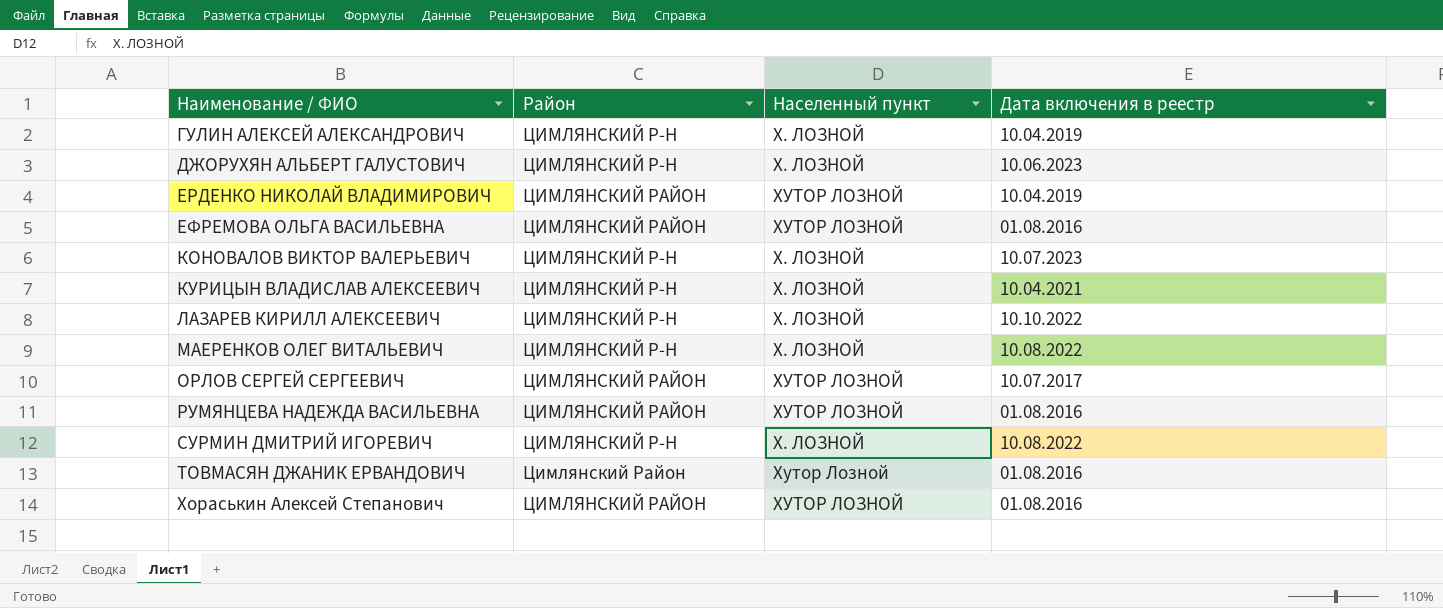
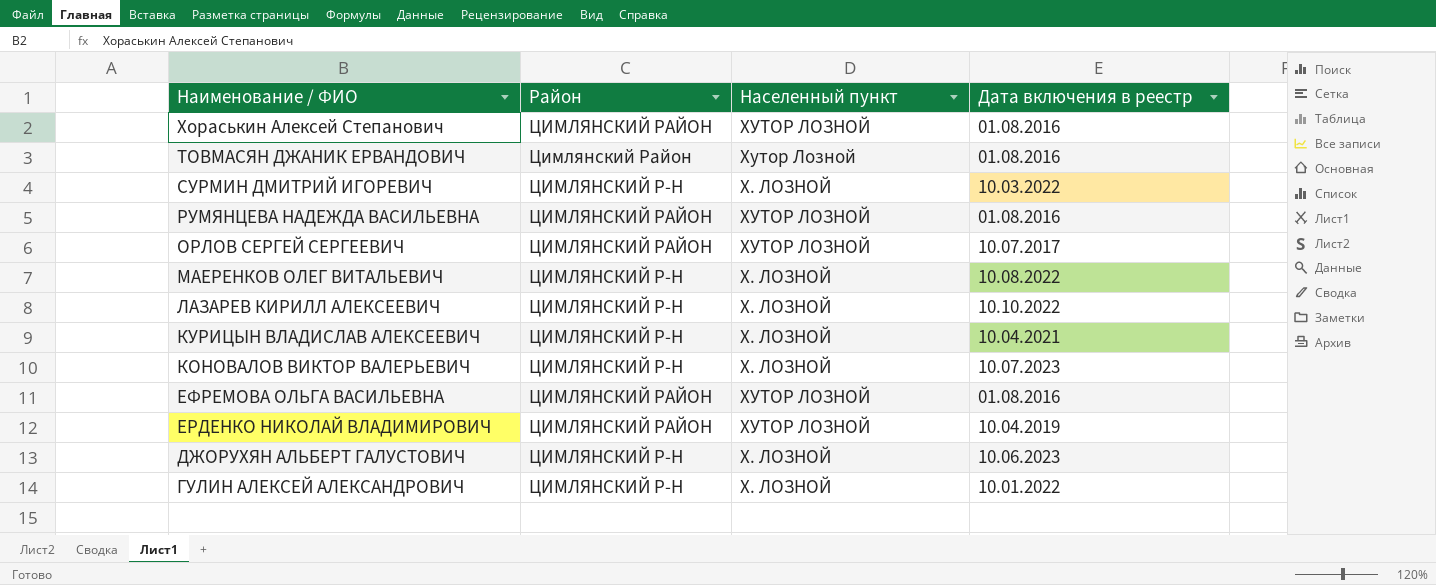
row order: Наименование / ФИО ascending -> Наименование / ФИО descending
СУРМИН ДМИТРИЙ ИГОРЕВИЧ | Дата включения в реестр: 10.08.2022 -> 10.03.2022
ГУЛИН АЛЕКСЕЙ АЛЕКСАНДРОВИЧ | Дата включения в реестр: 10.04.2019 -> 10.01.2022

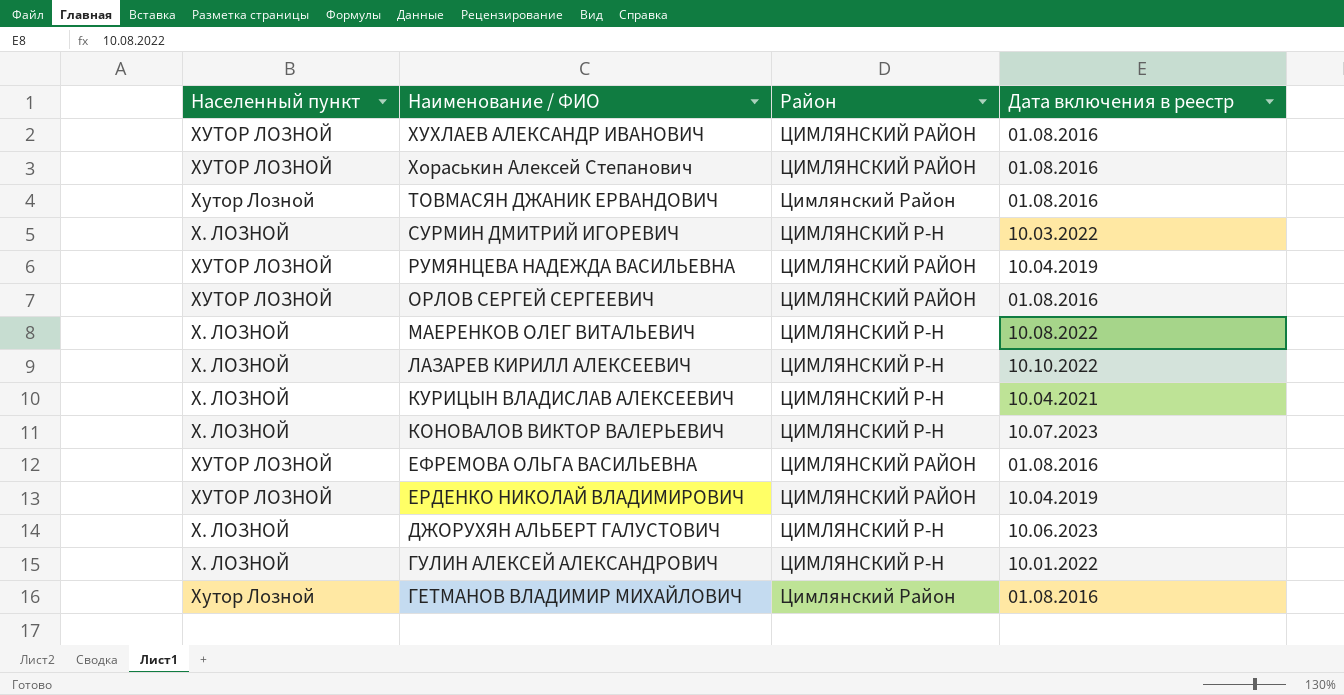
column Населенный пункт | position: 3 -> 1
row ХУХЛАЕВ АЛЕКСАНДР ИВАНОВИЧ: none -> ХУТОР ЛОЗНОЙ | ЦИМЛЯНСКИЙ РАЙОН | 01.08.2016
РУМЯНЦЕВА НАДЕЖДА ВАСИЛЬЕВНА | Дата включения в реестр: 01.08.2016 -> 10.04.2019
ОРЛОВ СЕРГЕЙ СЕРГЕЕВИЧ | Дата включения в реестр: 10.07.2017 -> 01.08.2016
row ГЕТМАНОВ ВЛАДИМИР МИХАЙЛОВИЧ: none -> Хутор Лозной | Цимлянский Район | 01.08.2016

